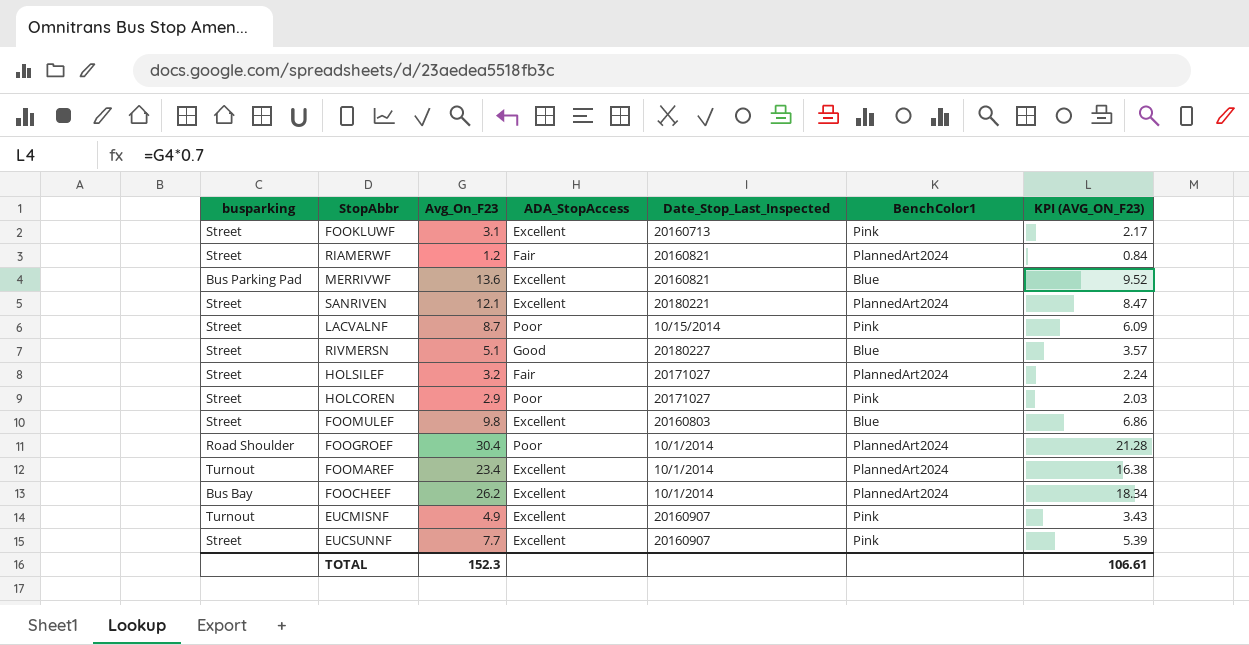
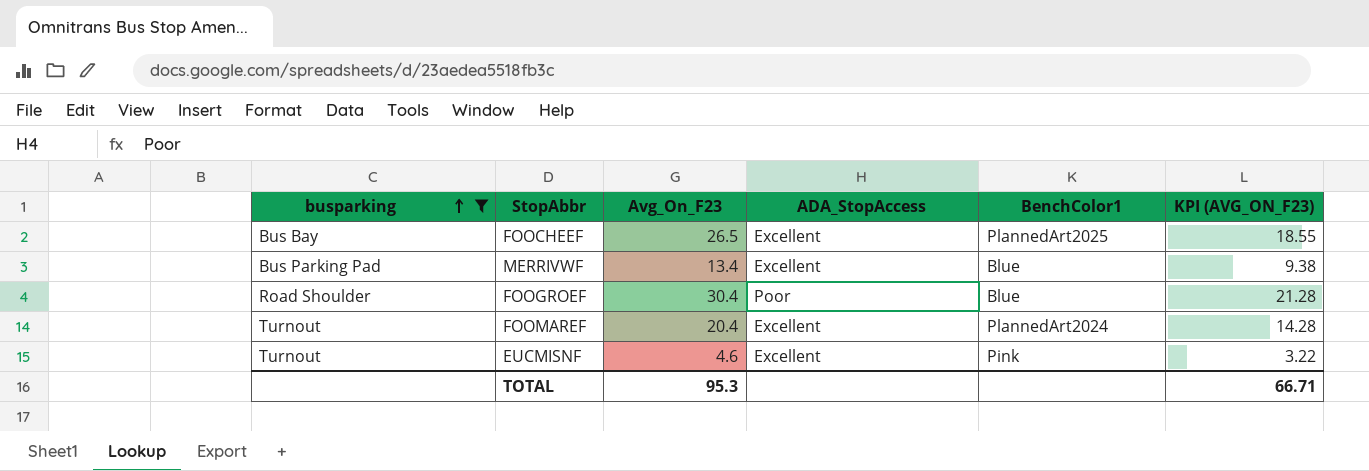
filter: none -> busparking != Street
row order: none -> busparking ascending
column Date_Stop_Last_Inspected | position: 5 -> none
FOOCHEEF | Avg_On_F23: 26.2 -> 26.5
FOOCHEEF | BenchColor1: PlannedArt2024 -> PlannedArt2025
FOOCHEEF | KPI (AVG_ON_F23): 18.34 -> 18.55
MERRIVWF | Avg_On_F23: 13.6 -> 13.4
MERRIVWF | KPI (AVG_ON_F23): 9.52 -> 9.38
FOOGROEF | BenchColor1: PlannedArt2024 -> Blue
FOOMAREF | Avg_On_F23: 23.4 -> 20.4
FOOMAREF | KPI (AVG_ON_F23): 16.38 -> 14.28
EUCMISNF | Avg_On_F23: 4.9 -> 4.6
EUCMISNF | KPI (AVG_ON_F23): 3.43 -> 3.22
TOTAL | Avg_On_F23: 152.3 -> 95.3
TOTAL | KPI (AVG_ON_F23): 106.61 -> 66.71

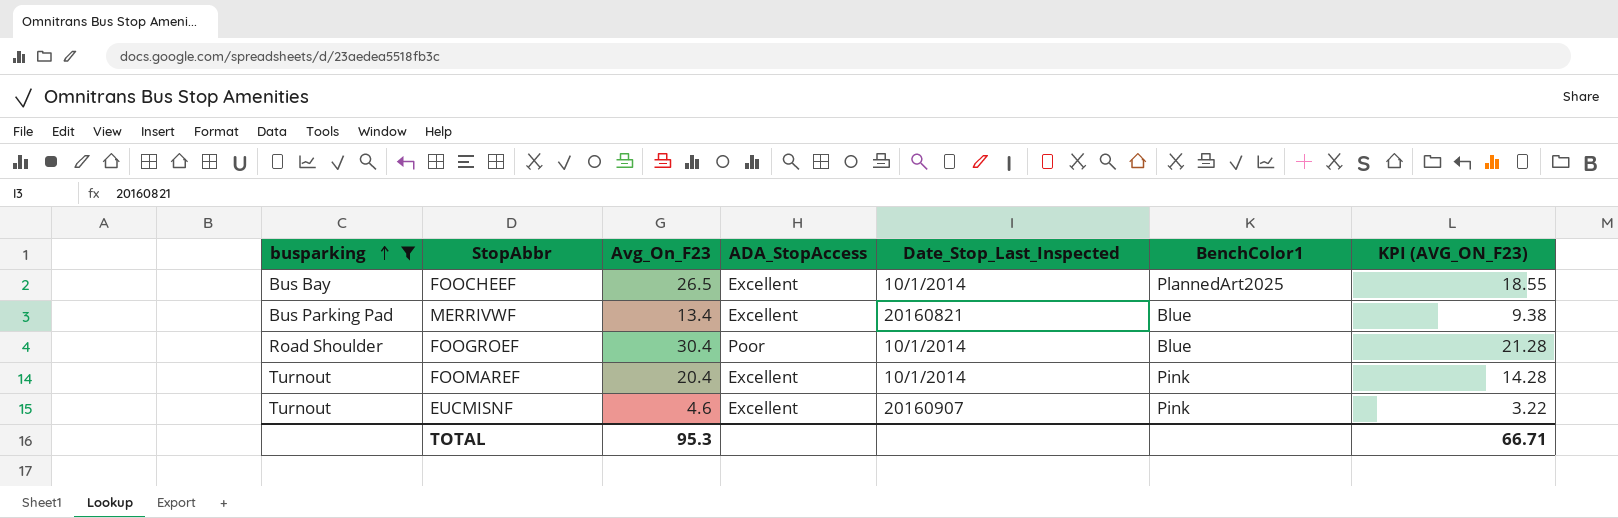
column Date_Stop_Last_Inspected | position: none -> 5
FOOMAREF | BenchColor1: PlannedArt2024 -> Pink

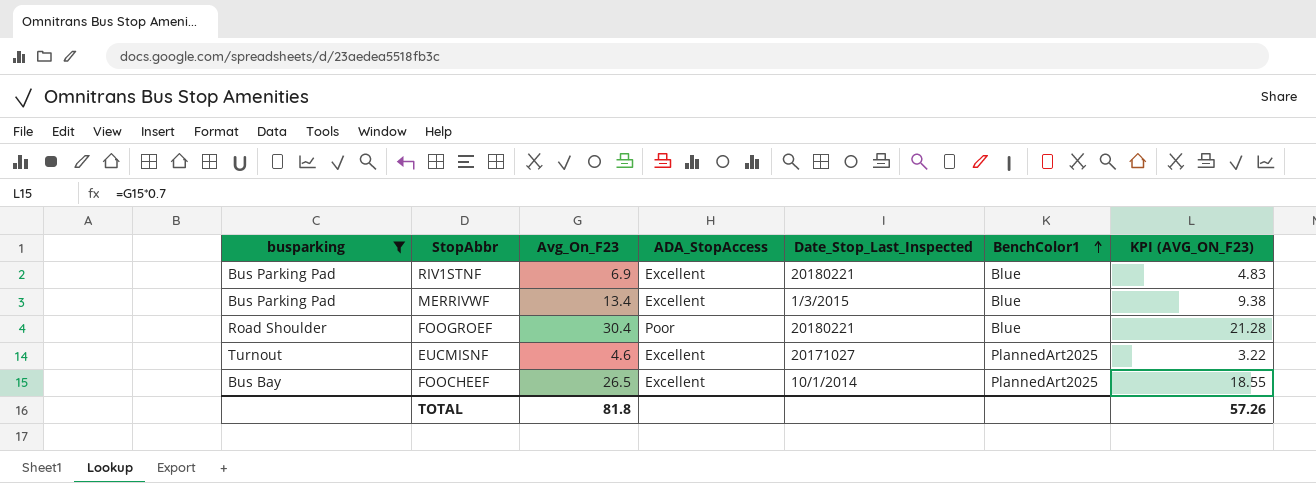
row order: busparking ascending -> BenchColor1 ascending
row FOOMAREF: Turnout | 20.4 | Excellent | 10/1/2014 | Pink | 14.28 -> none
row RIV1STNF: none -> Bus Parking Pad | 6.9 | Excellent | 20180221 | Blue | 4.83
MERRIVWF | Date_Stop_Last_Inspected: 20160821 -> 1/3/2015
FOOGROEF | Date_Stop_Last_Inspected: 10/1/2014 -> 20180221
EUCMISNF | Date_Stop_Last_Inspected: 20160907 -> 20171027
EUCMISNF | BenchColor1: Pink -> PlannedArt2025
TOTAL | Avg_On_F23: 95.3 -> 81.8
TOTAL | KPI (AVG_ON_F23): 66.71 -> 57.26

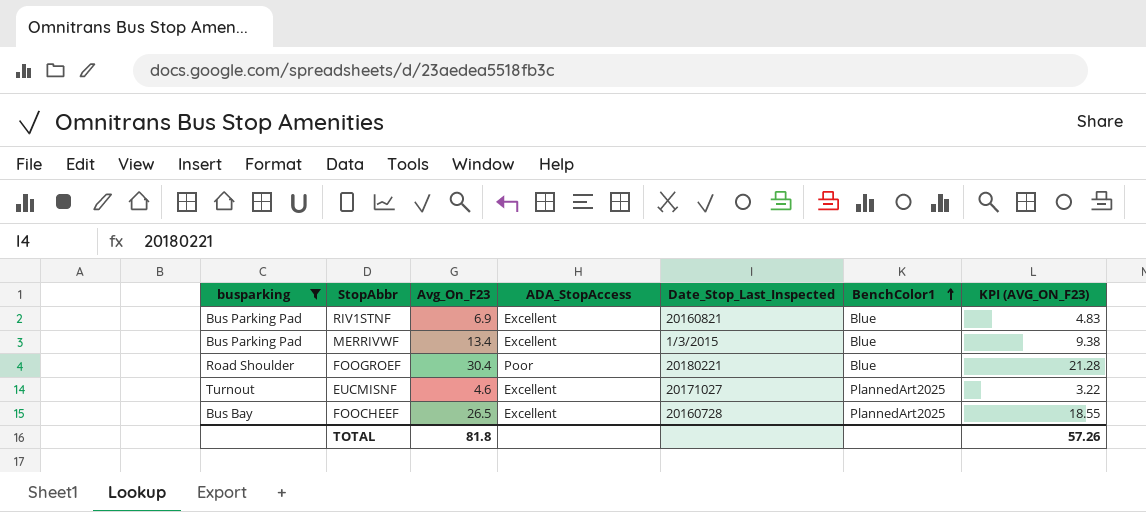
RIV1STNF | Date_Stop_Last_Inspected: 20180221 -> 20160821
FOOCHEEF | Date_Stop_Last_Inspected: 10/1/2014 -> 20160728

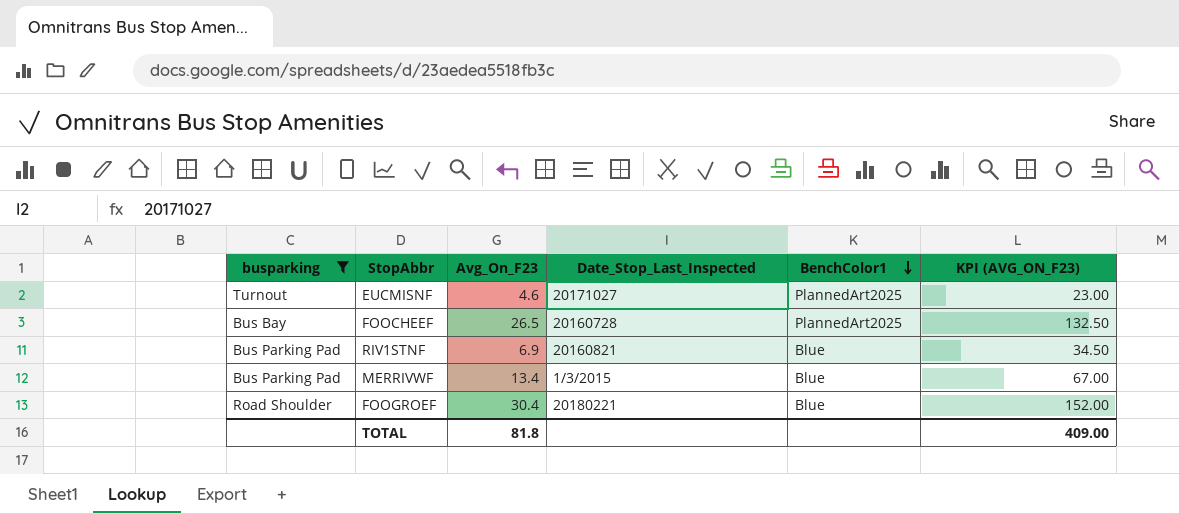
row order: BenchColor1 ascending -> BenchColor1 descending
column ADA_StopAccess | position: 4 -> none
column KPI (AVG_ON_F23) | formula: [Avg_On_F23] * 0.7 -> [Avg_On_F23] * 5
TOTAL | KPI (AVG_ON_F23): 57.26 -> 409.00

